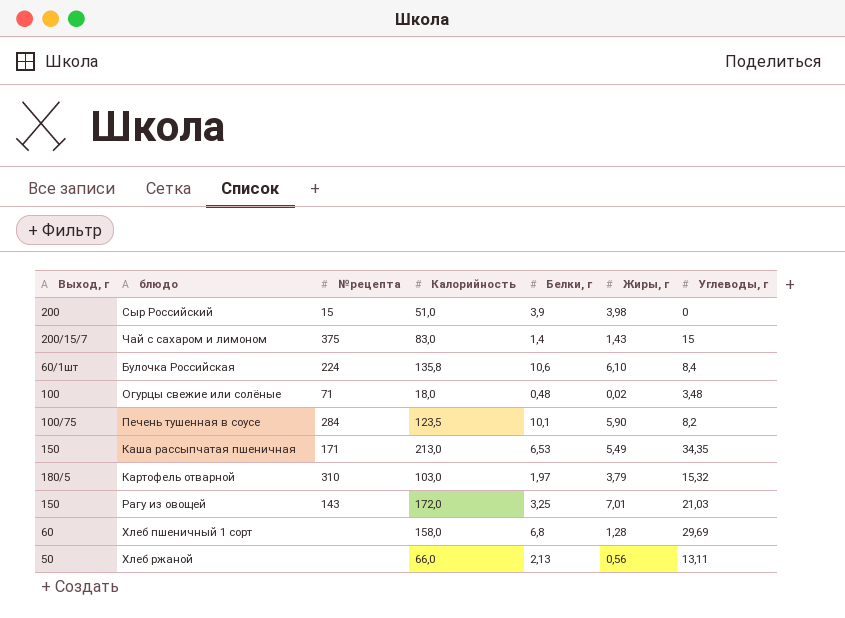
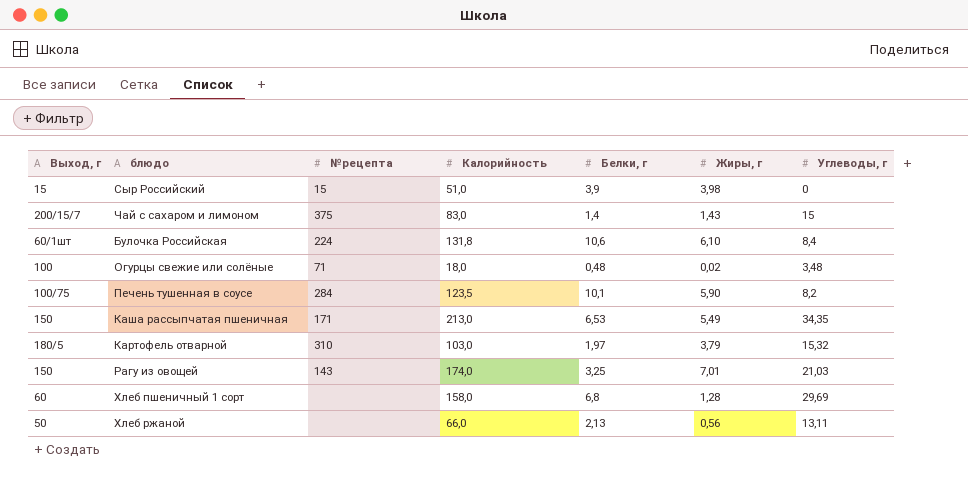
Сыр Российский | Выход, г: 200 -> 15
Булочка Российская | Калорийность: 135,8 -> 131,8
Рагу из овощей | Калорийность: 172,0 -> 174,0

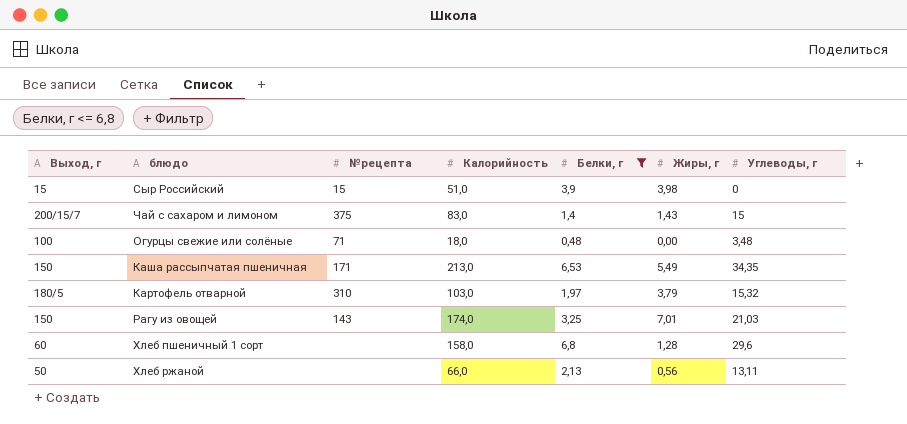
filter: none -> Белки, г <= 6,8
Огурцы свежие или солёные | Жиры, г: 0,02 -> 0,00
Хлеб пшеничный 1 сорт | Углеводы, г: 29,69 -> 29,6

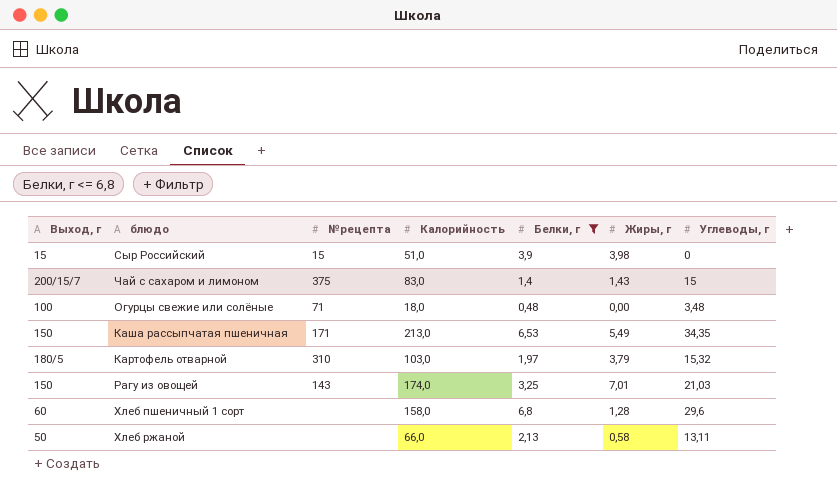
Хлеб ржаной | Жиры, г: 0,56 -> 0,58

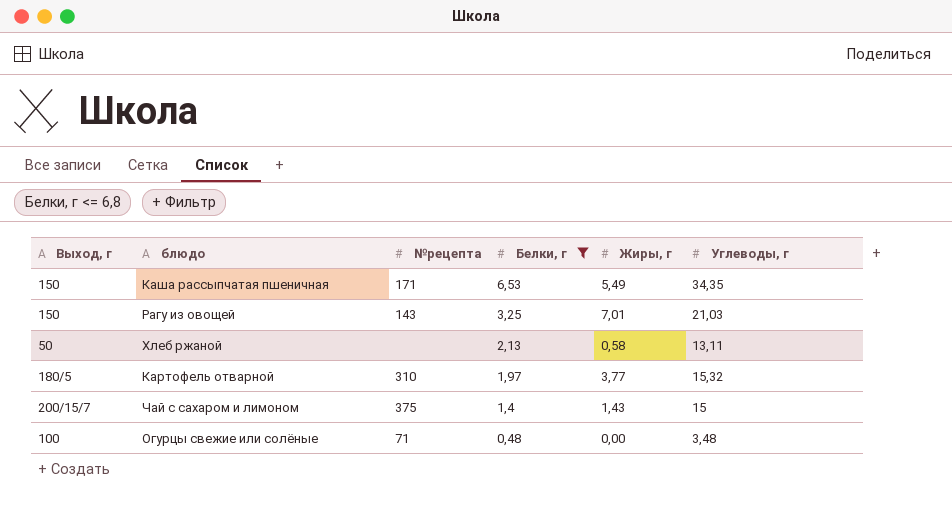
row order: none -> Белки, г descending
column Калорийность | position: 4 -> none
row Сыр Российский: 15 | 15 | 51,0 | 3,9 | 3,98 | 0 -> none
row Хлеб пшеничный 1 сорт: 60 | none | 158,0 | 6,8 | 1,28 | 29,6 -> none
Картофель отварной | Жиры, г: 3,79 -> 3,77

